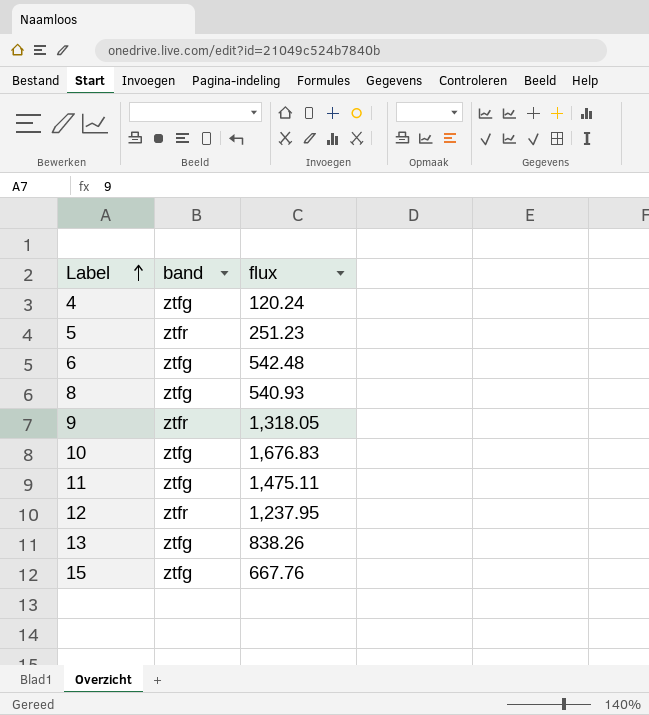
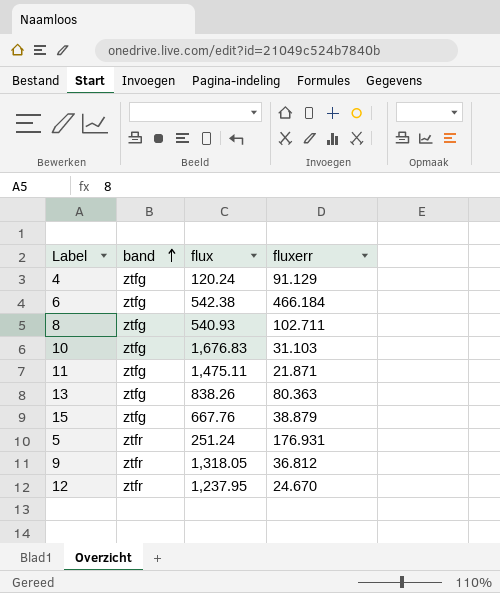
row order: Label ascending -> band ascending
column fluxerr | position: none -> 4
6 | flux: 542.48 -> 542.38
5 | flux: 251.23 -> 251.24

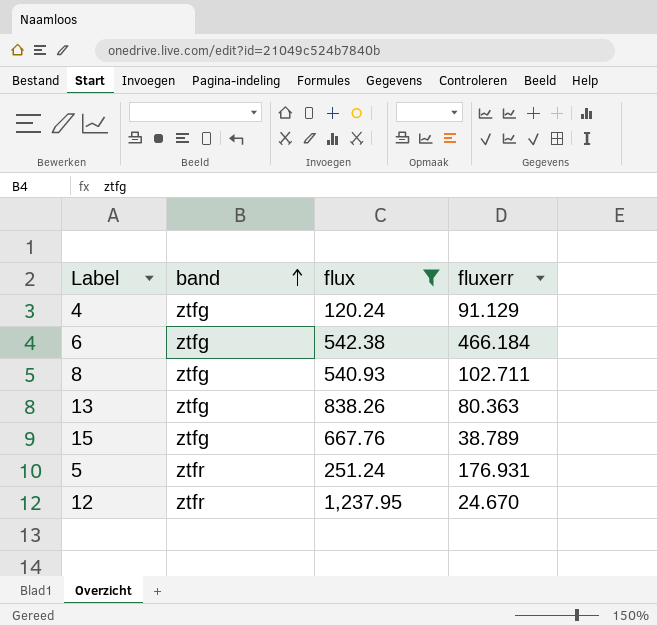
filter: none -> flux <= 1,237.95
15 | fluxerr: 38.879 -> 38.789

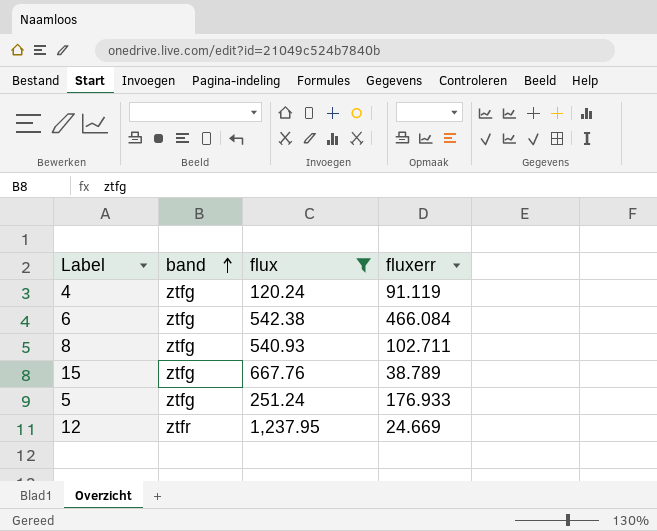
row 13: ztfg | 838.26 | 80.363 -> none
4 | fluxerr: 91.129 -> 91.119
6 | fluxerr: 466.184 -> 466.084
5 | band: ztfr -> ztfg
5 | fluxerr: 176.931 -> 176.933
12 | fluxerr: 24.670 -> 24.669

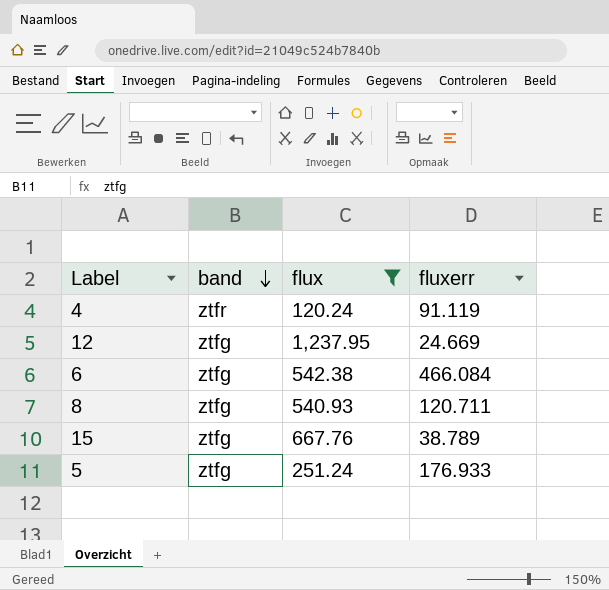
row order: band ascending -> band descending
4 | band: ztfg -> ztfr
12 | band: ztfr -> ztfg
8 | fluxerr: 102.711 -> 120.711

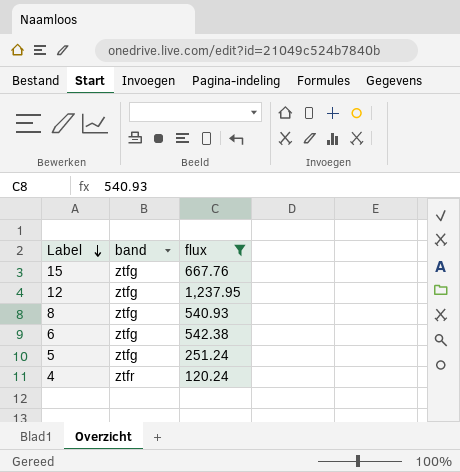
row order: band descending -> Label descending
column fluxerr | position: 4 -> none

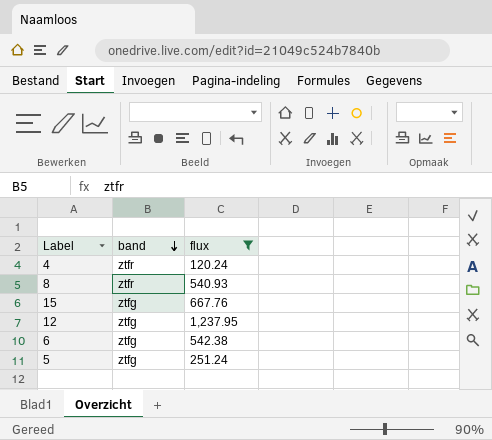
row order: Label descending -> band descending
8 | band: ztfg -> ztfr

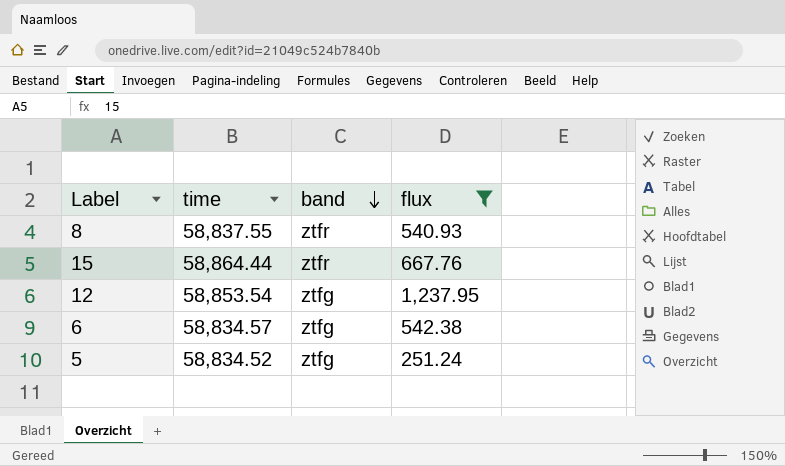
column time | position: none -> 2
row 4: ztfr | 120.24 -> none
15 | band: ztfg -> ztfr

